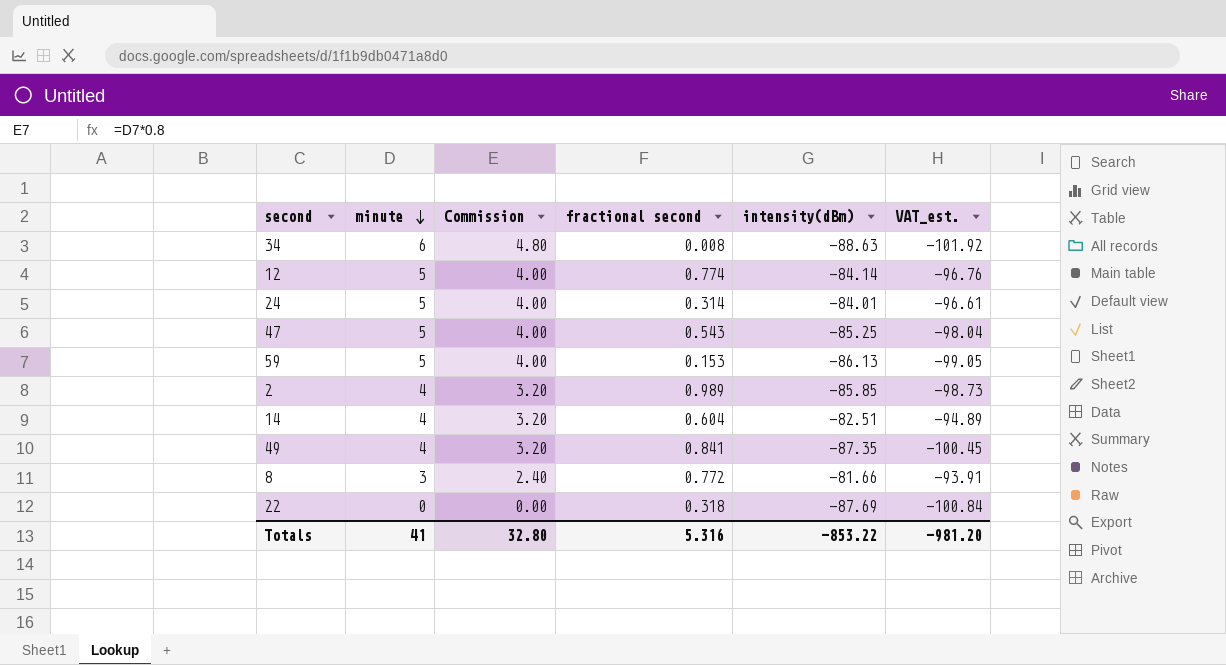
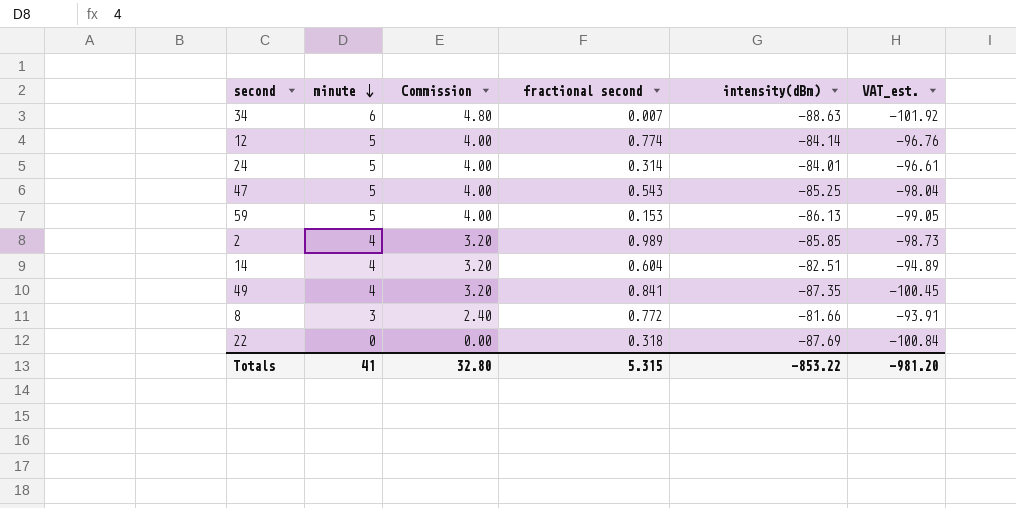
34 | fractional second: 0.008 -> 0.007
Totals | fractional second: 5.316 -> 5.315

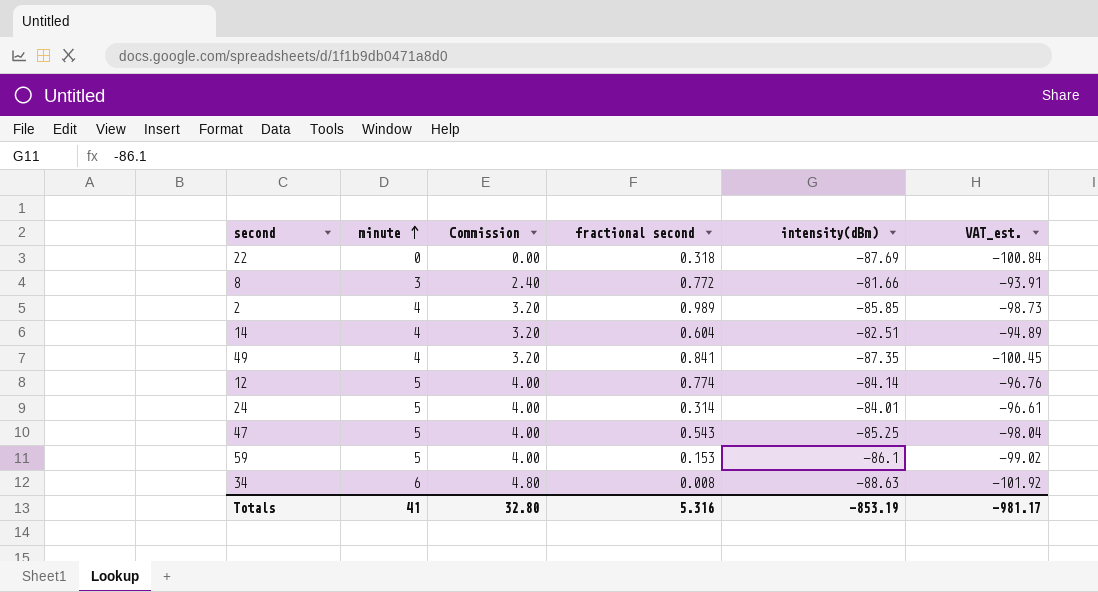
row order: minute descending -> minute ascending
59 | intensity(dBm): -86.13 -> -86.1
59 | VAT_est.: -99.05 -> -99.02
34 | fractional second: 0.007 -> 0.008
Totals | fractional second: 5.315 -> 5.316
Totals | intensity(dBm): -853.22 -> -853.19
Totals | VAT_est.: -981.20 -> -981.17

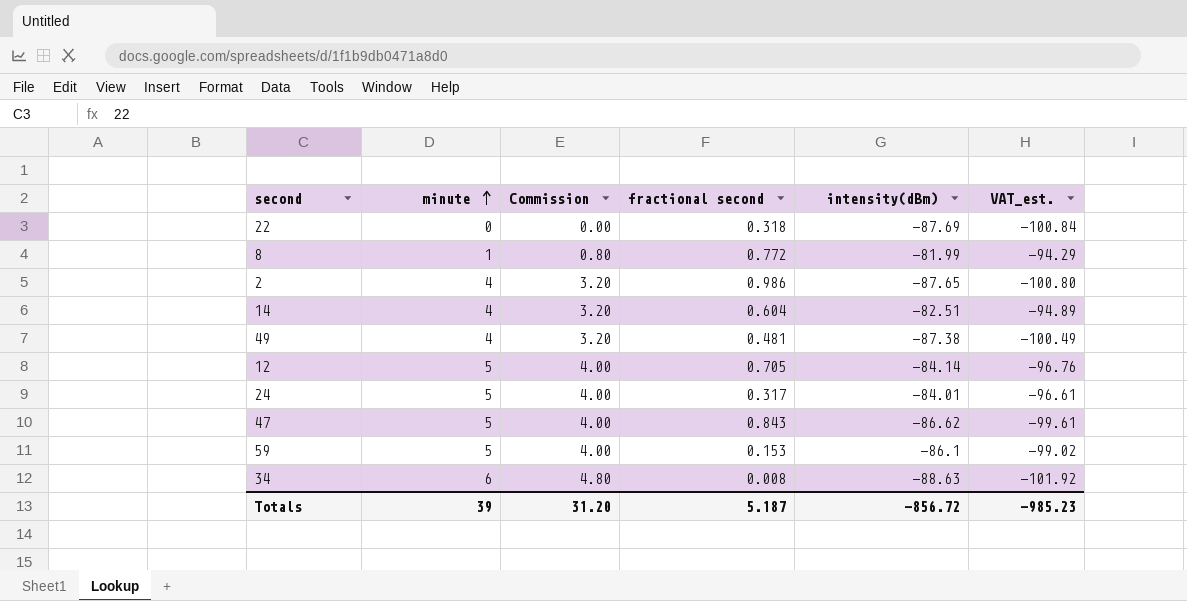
8 | minute: 3 -> 1
8 | Commission: 2.40 -> 0.80
8 | intensity(dBm): -81.66 -> -81.99
8 | VAT_est.: -93.91 -> -94.29
2 | fractional second: 0.989 -> 0.986
2 | intensity(dBm): -85.85 -> -87.65
2 | VAT_est.: -98.73 -> -100.80
49 | fractional second: 0.841 -> 0.481
49 | intensity(dBm): -87.35 -> -87.38
49 | VAT_est.: -100.45 -> -100.49
12 | fractional second: 0.774 -> 0.705
24 | fractional second: 0.314 -> 0.317
47 | fractional second: 0.543 -> 0.843
47 | intensity(dBm): -85.25 -> -86.62
47 | VAT_est.: -98.04 -> -99.61
Totals | minute: 41 -> 39
Totals | Commission: 32.80 -> 31.20
Totals | fractional second: 5.316 -> 5.187
Totals | intensity(dBm): -853.19 -> -856.72
Totals | VAT_est.: -981.17 -> -985.23

